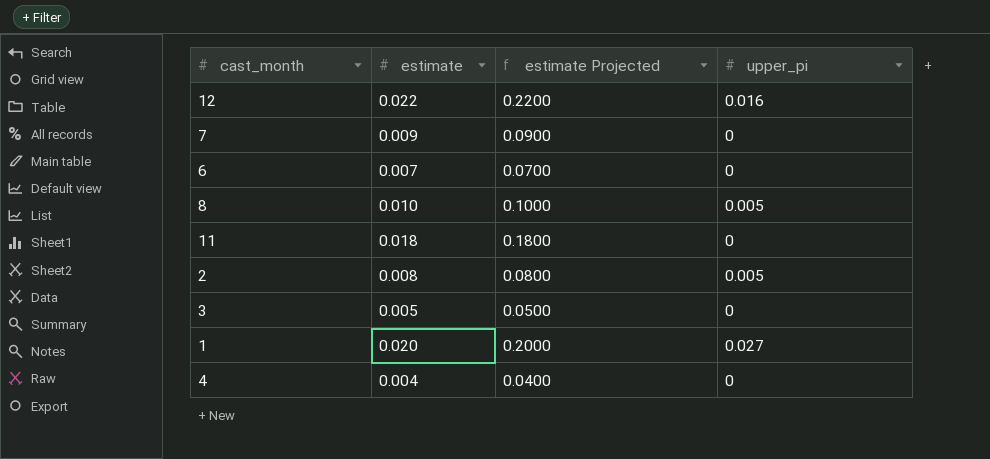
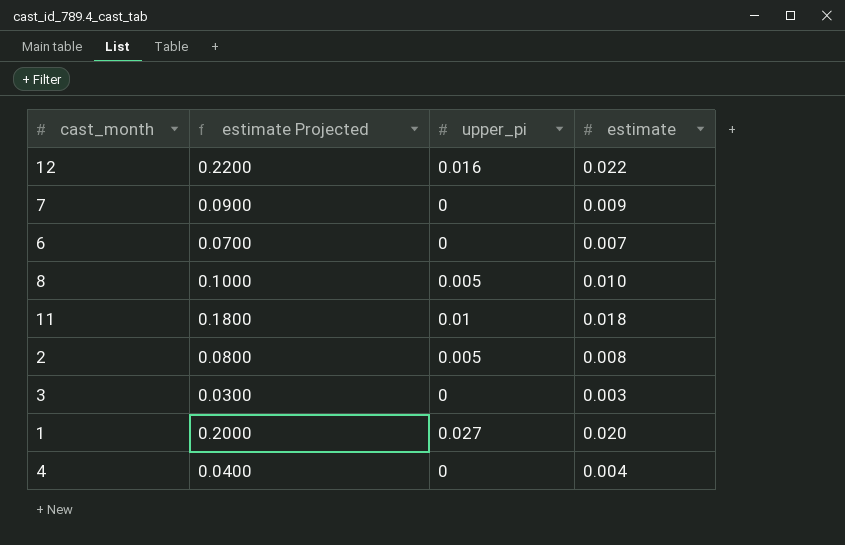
column estimate | position: 2 -> 4
11 | upper_pi: 0 -> 0.01
3 | estimate Projected: 0.0500 -> 0.0300
3 | estimate: 0.005 -> 0.003

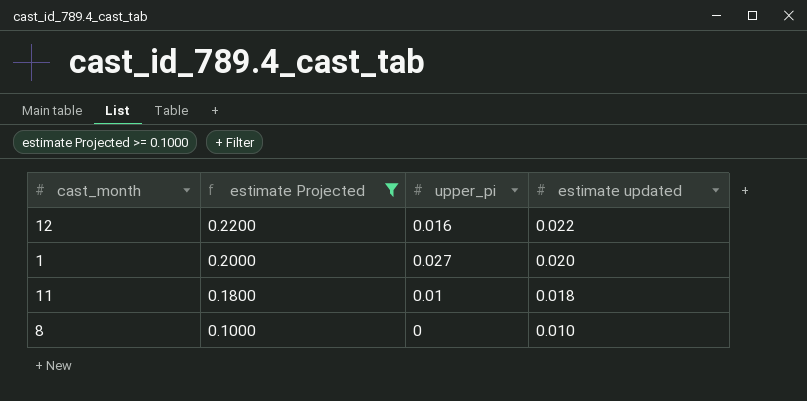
filter: none -> estimate Projected >= 0.1000
row order: none -> estimate Projected descending
column name: estimate -> estimate updated
8 | upper_pi: 0.005 -> 0

